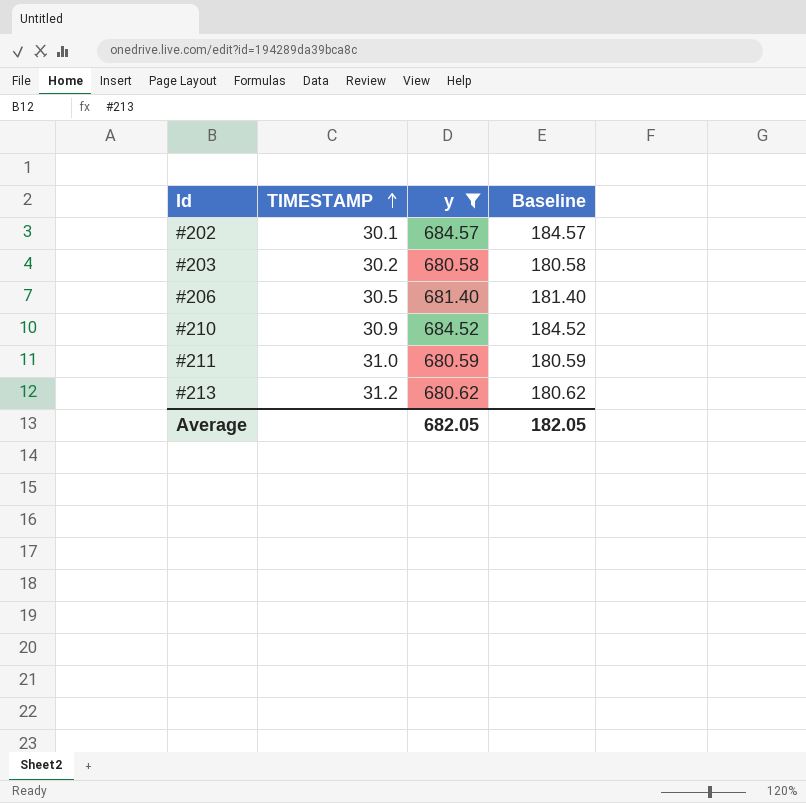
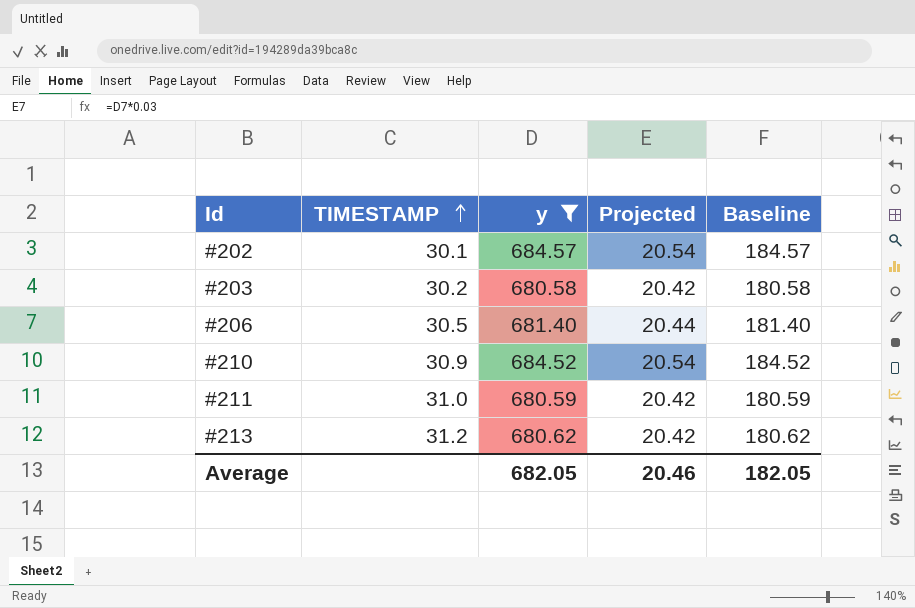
column Projected | formula: none -> [y] * 0.03

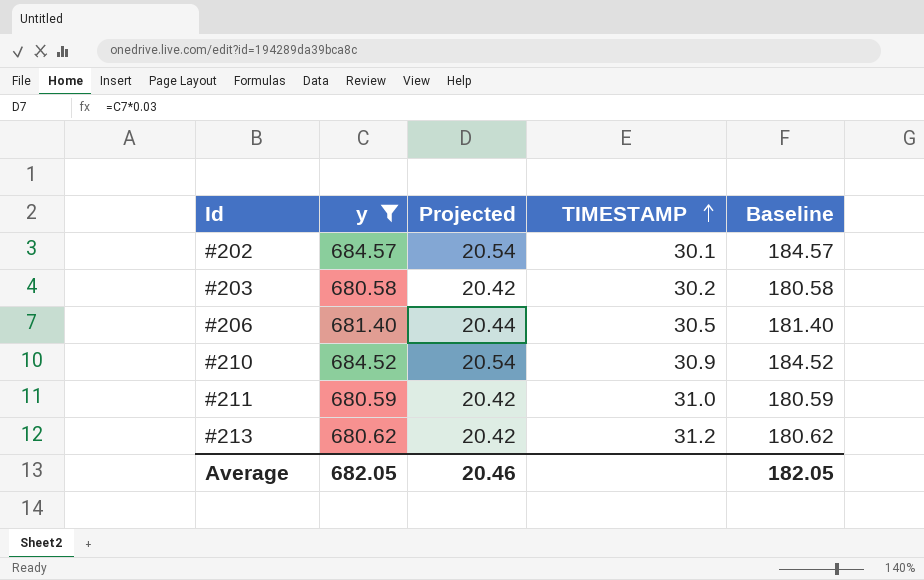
column TIMESTAMP | position: 2 -> 4

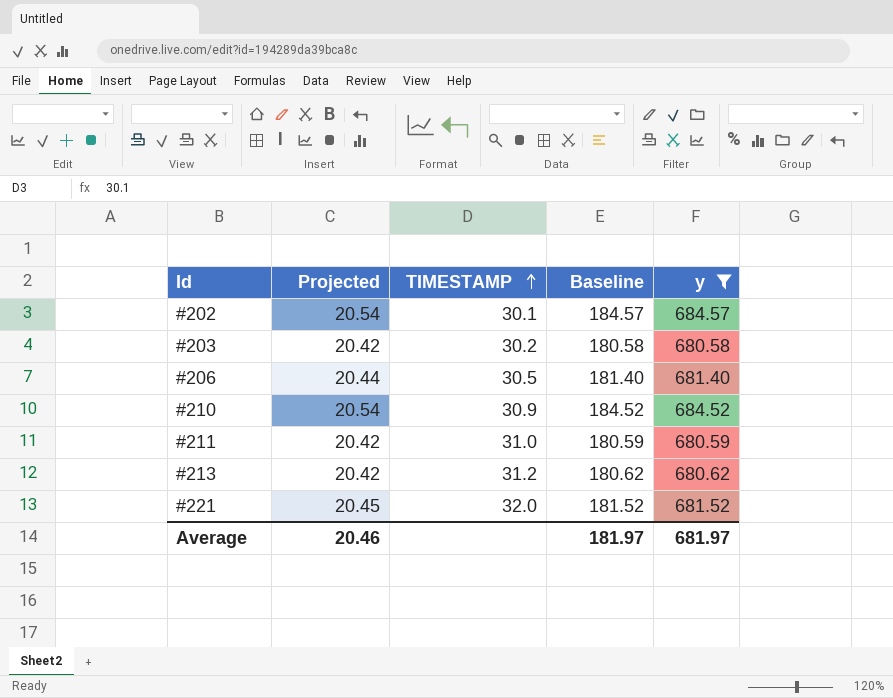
column y | position: 2 -> 5
row #221: none -> 20.45 | 32.0 | 181.52 | 681.52
Average | Baseline: 182.05 -> 181.97
Average | y: 682.05 -> 681.97

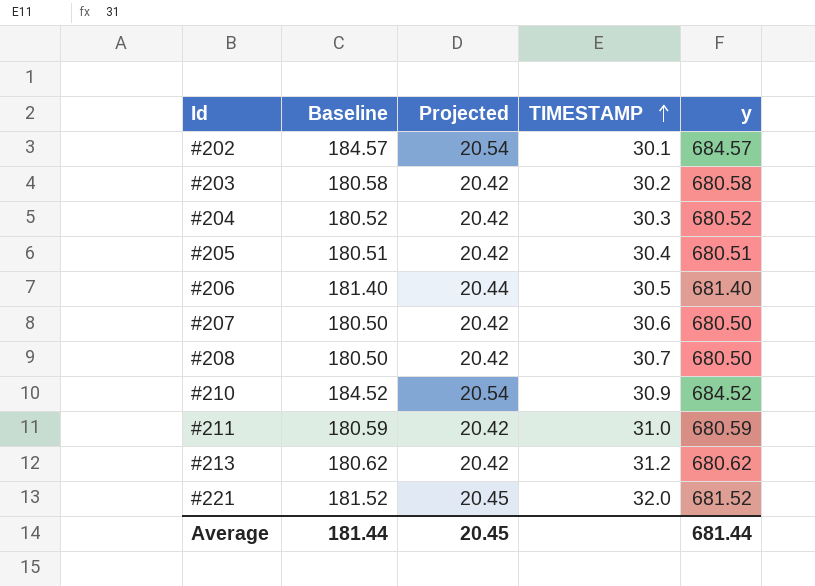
filter: y >= 680.58 -> none
column Baseline | position: 4 -> 2
Average | Baseline: 181.97 -> 181.44
Average | Projected: 20.46 -> 20.45
Average | y: 681.97 -> 681.44

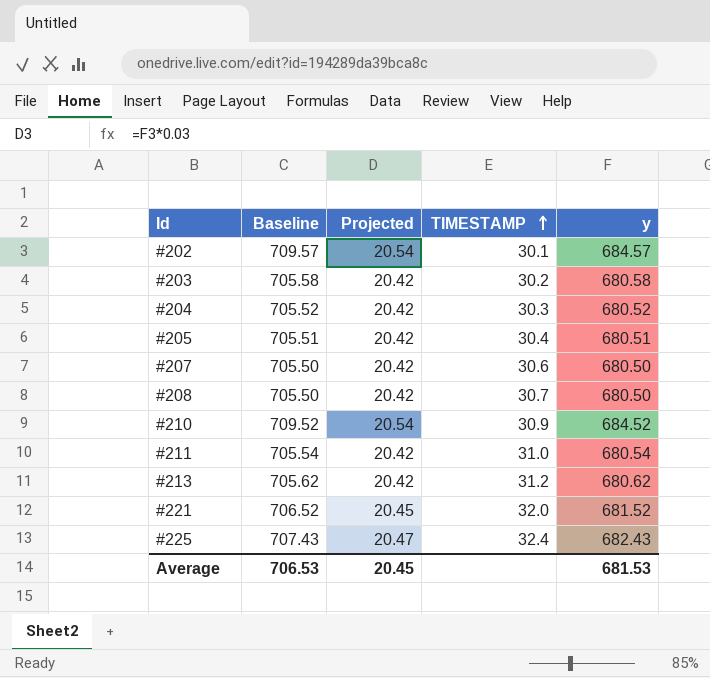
column Baseline | formula: [y] - 500 -> [y] + 25
row #206: 181.40 | 20.44 | 30.5 | 681.40 -> none
#211 | y: 680.59 -> 680.54
row #225: none -> 707.43 | 20.47 | 32.4 | 682.43
Average | Baseline: 181.44 -> 706.53
Average | y: 681.44 -> 681.53

